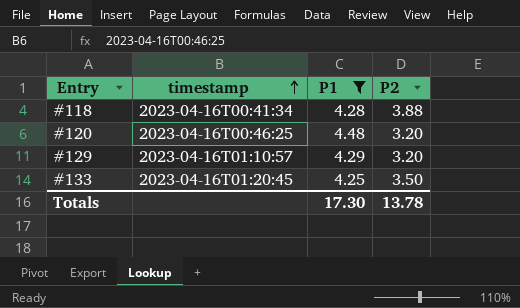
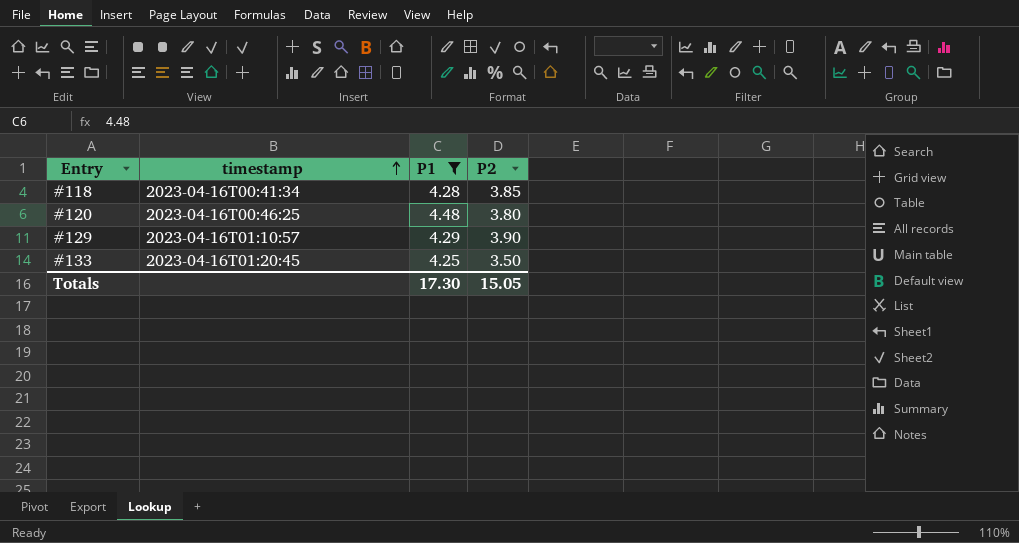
#118 | P2: 3.88 -> 3.85
#120 | P2: 3.20 -> 3.80
#129 | P2: 3.20 -> 3.90
Totals | P2: 13.78 -> 15.05

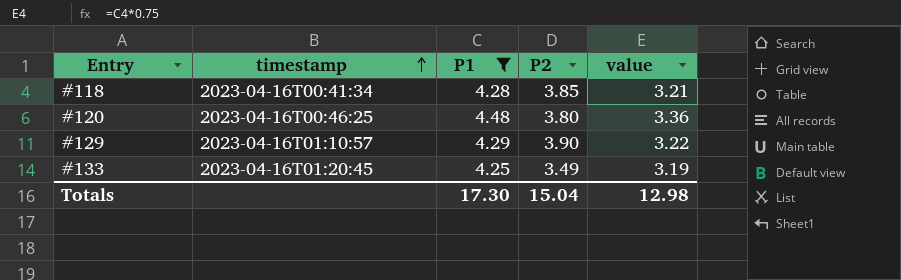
column value | formula: none -> [P1] * 0.75
#133 | P2: 3.50 -> 3.49
Totals | P2: 15.05 -> 15.04

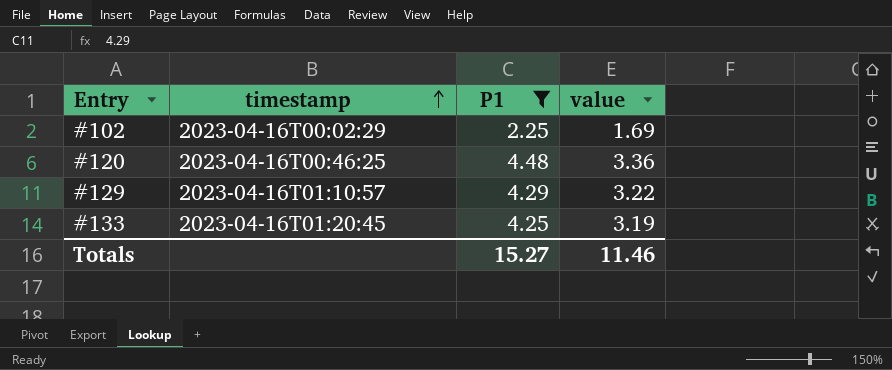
column P2 | position: 4 -> none
row #118: 2023-04-16T00:41:34 | 4.28 | 3.85 | 3.21 -> none
row #102: none -> 2023-04-16T00:02:29 | 2.25 | 1.69
Totals | P1: 17.30 -> 15.27
Totals | value: 12.98 -> 11.46

